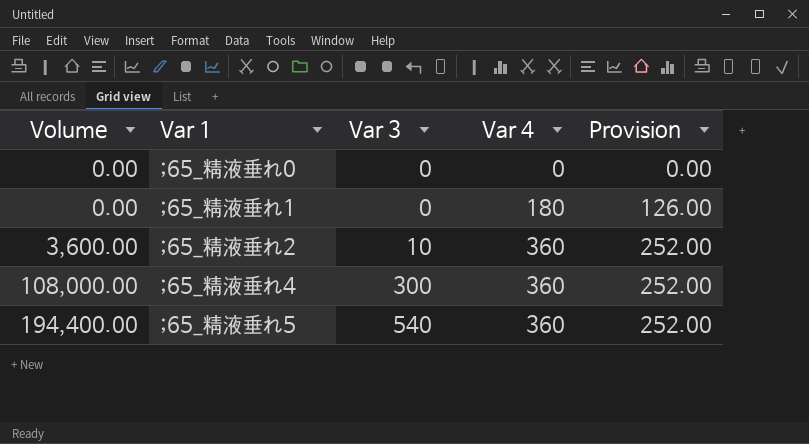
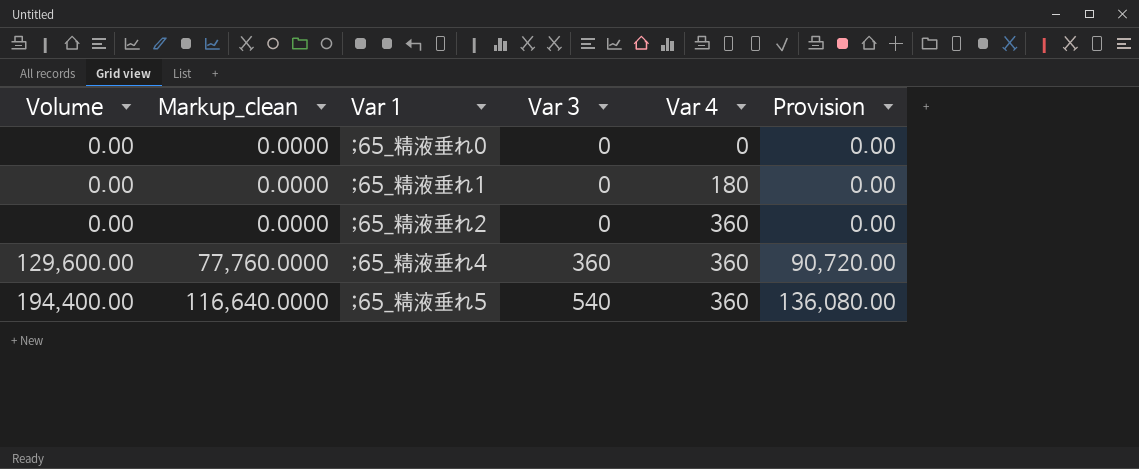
column Markup_clean | formula: none -> [Volume] * 0.6
column Provision | formula: [Var 4] * 0.7 -> [Volume] * 0.7
;65_精液垂れ2 | Volume: 3,600.00 -> 0.00
;65_精液垂れ2 | Var 3: 10 -> 0
;65_精液垂れ4 | Volume: 108,000.00 -> 129,600.00
;65_精液垂れ4 | Var 3: 300 -> 360

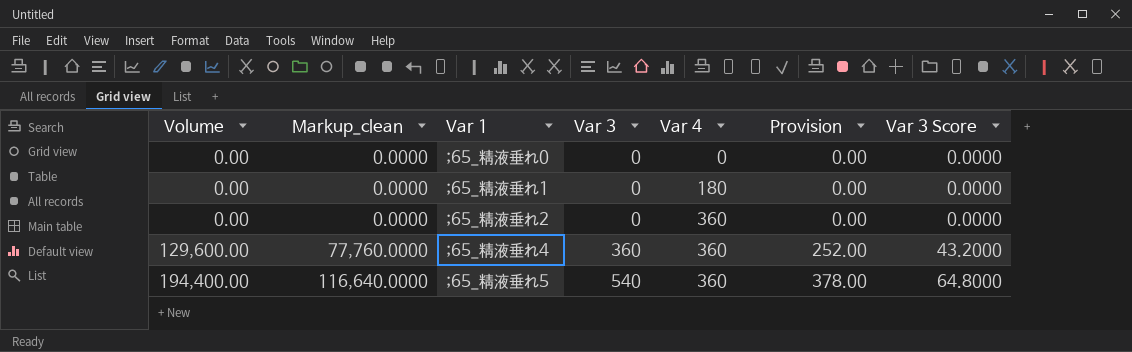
column Provision | formula: [Volume] * 0.7 -> [Var 3] * 0.7
column Var 3 Score | formula: none -> [Var 3] * 0.12

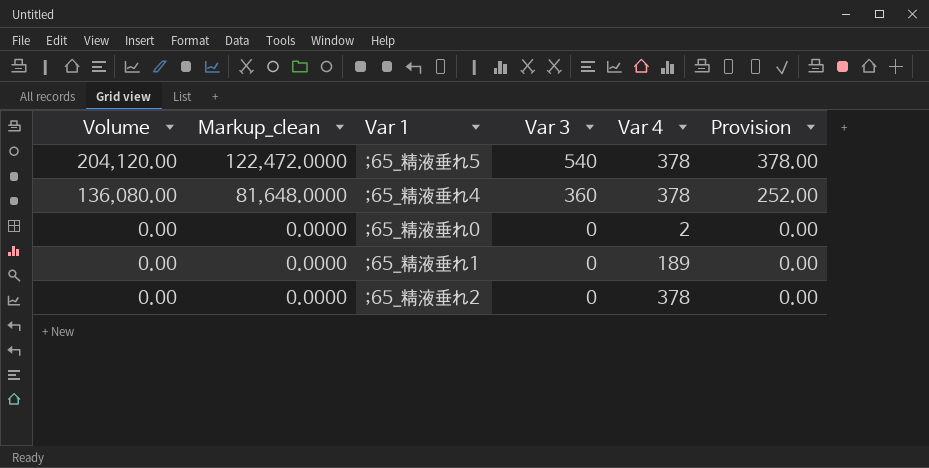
row order: Volume ascending -> Volume descending
column Var 3 Score | formula: [Var 3] * 0.12 -> none
;65_精液垂れ5 | Volume: 194,400.00 -> 204,120.00
;65_精液垂れ5 | Markup_clean: 116,640.0000 -> 122,472.0000
;65_精液垂れ5 | Var 4: 360 -> 378
;65_精液垂れ4 | Volume: 129,600.00 -> 136,080.00
;65_精液垂れ4 | Markup_clean: 77,760.0000 -> 81,648.0000
;65_精液垂れ4 | Var 4: 360 -> 378
;65_精液垂れ0 | Var 4: 0 -> 2
;65_精液垂れ1 | Var 4: 180 -> 189
;65_精液垂れ2 | Var 4: 360 -> 378

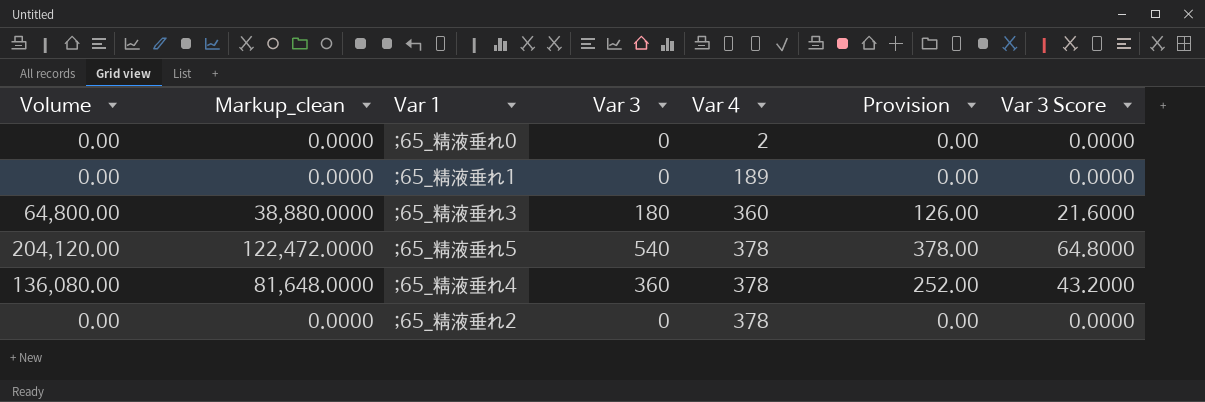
row order: Volume descending -> Var 4 ascending
column Var 3 Score | formula: none -> [Var 3] * 0.12
row ;65_精液垂れ3: none -> 64,800.00 | 38,880.0000 | 180 | 360 | 126.00 | 21.6000

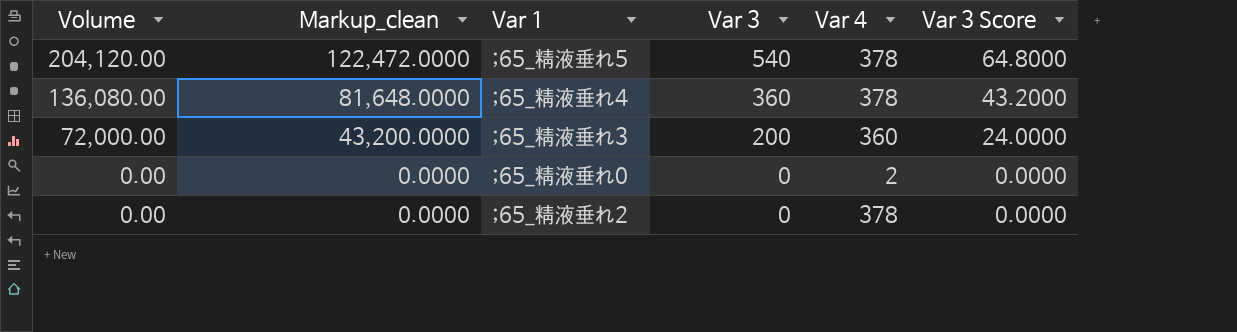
row order: Var 4 ascending -> Volume descending
column Provision | formula: [Var 3] * 0.7 -> none
row ;65_精液垂れ1: 0.00 | 0.0000 | 0 | 189 | 0.00 | 0.0000 -> none
;65_精液垂れ3 | Volume: 64,800.00 -> 72,000.00
;65_精液垂れ3 | Markup_clean: 38,880.0000 -> 43,200.0000
;65_精液垂れ3 | Var 3: 180 -> 200
;65_精液垂れ3 | Var 3 Score: 21.6000 -> 24.0000

